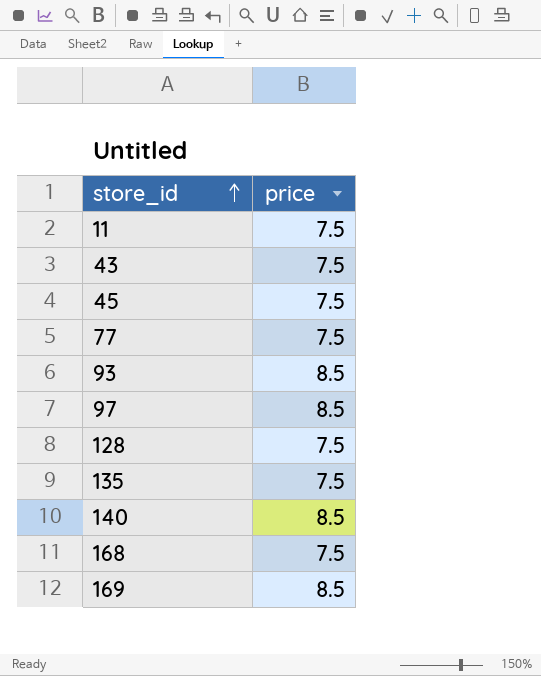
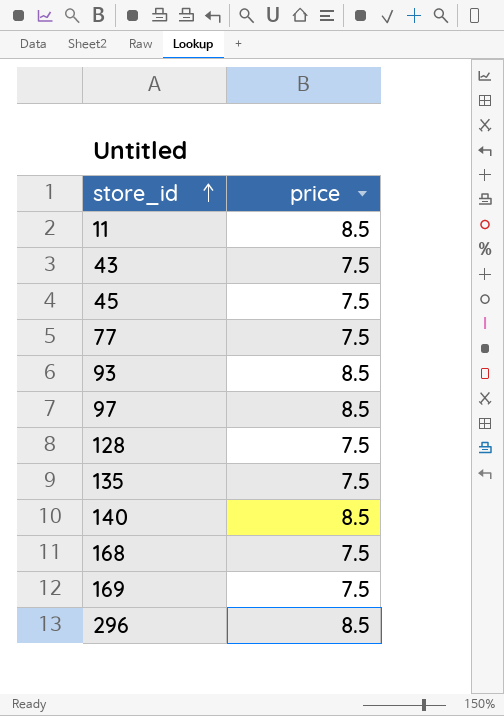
11 | price: 7.5 -> 8.5
169 | price: 8.5 -> 7.5
row 296: none -> 8.5

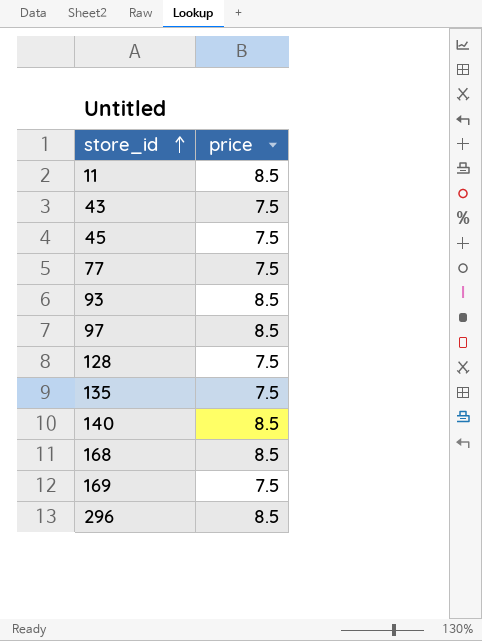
168 | price: 7.5 -> 8.5

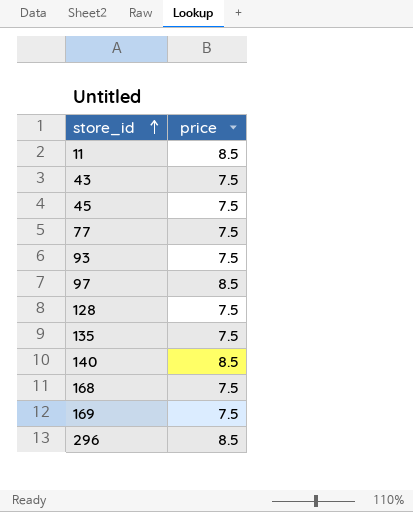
93 | price: 8.5 -> 7.5
168 | price: 8.5 -> 7.5

